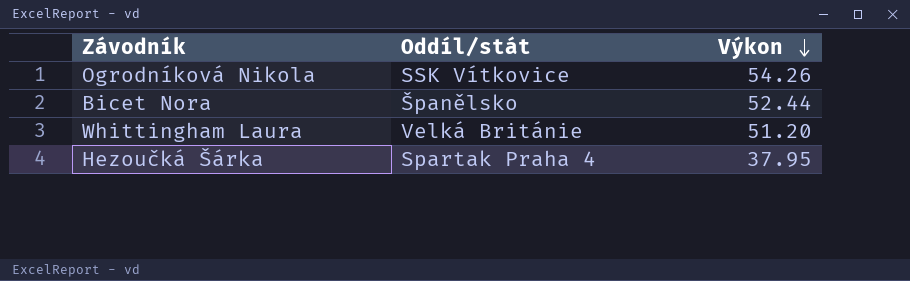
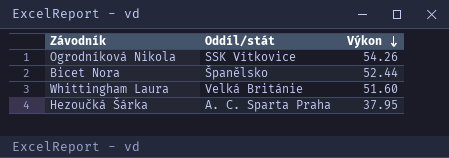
Whittingham Laura | Výkon: 51.20 -> 51.60
Hezoučká Šárka | Oddíl/stát: Spartak Praha 4 -> A. C. Sparta Praha

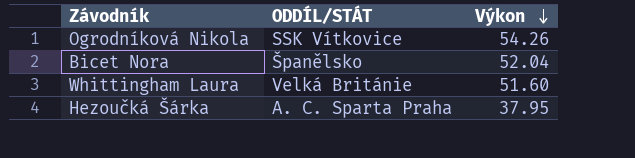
column name: Oddíl/stát -> ODDÍL/STÁT
Bicet Nora | Výkon: 52.44 -> 52.04

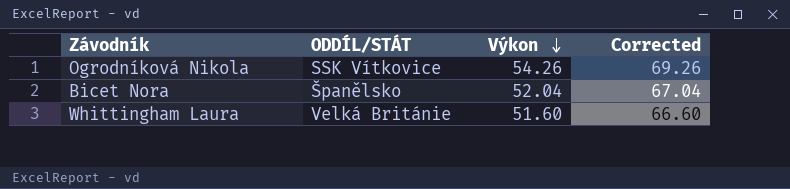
column Corrected | formula: none -> [Výkon] + 15
row Hezoučká Šárka: A. C. Sparta Praha | 37.95 -> none

